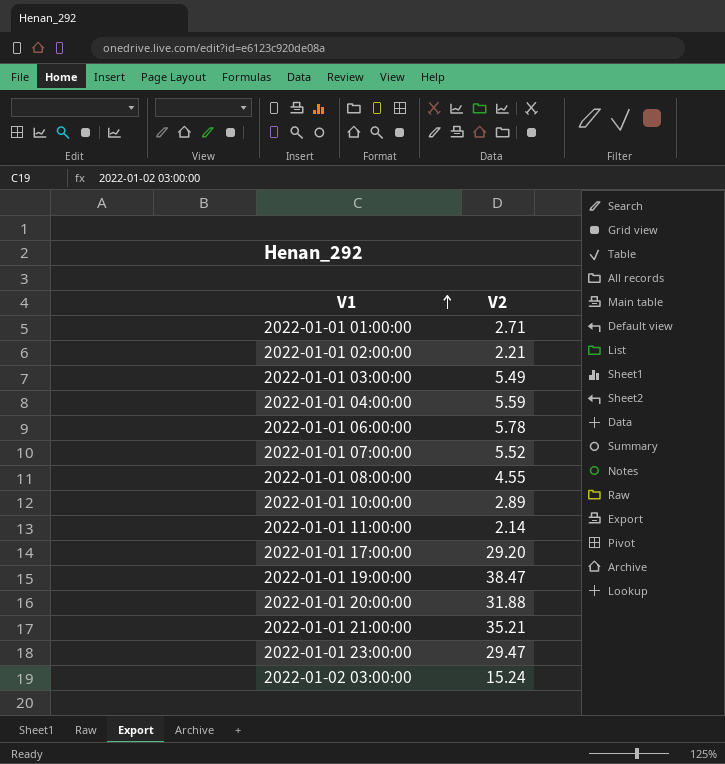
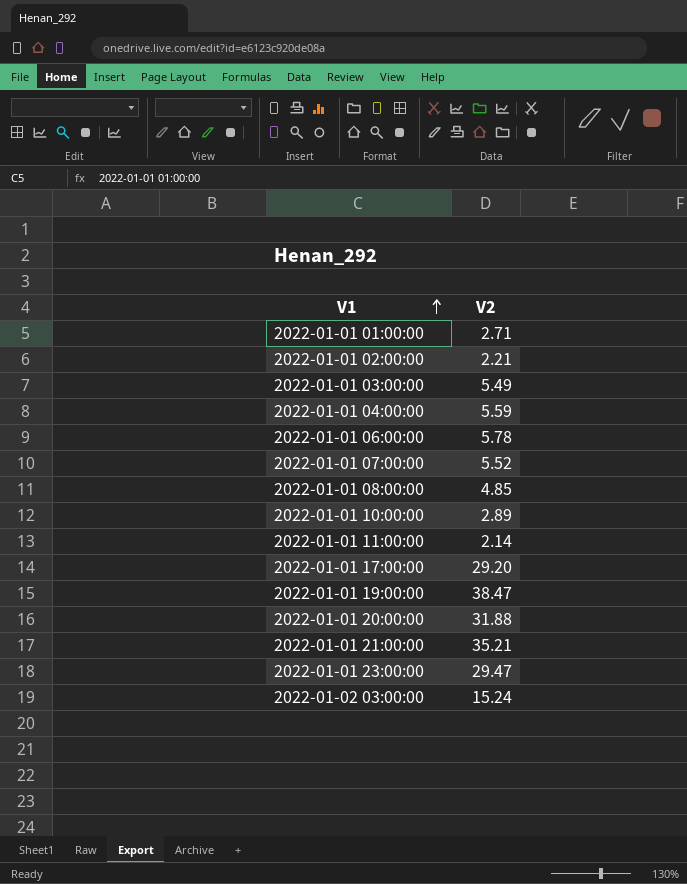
2022-01-01 08:00:00 | V2: 4.55 -> 4.85

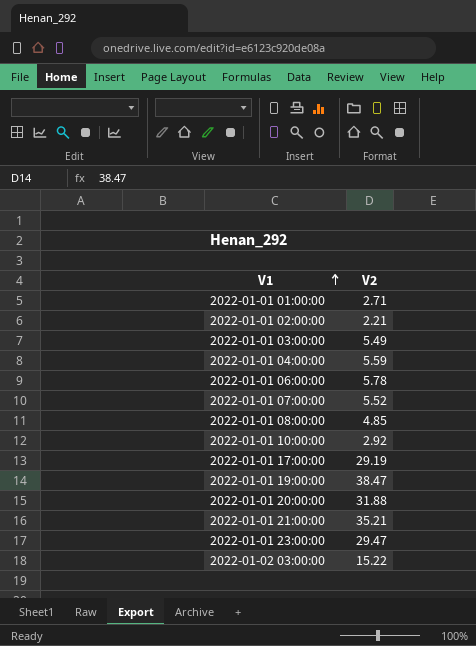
row 2022-01-01 11:00:00: 2.14 -> none
2022-01-01 10:00:00 | V2: 2.89 -> 2.92
2022-01-01 17:00:00 | V2: 29.20 -> 29.19
2022-01-02 03:00:00 | V2: 15.24 -> 15.22

